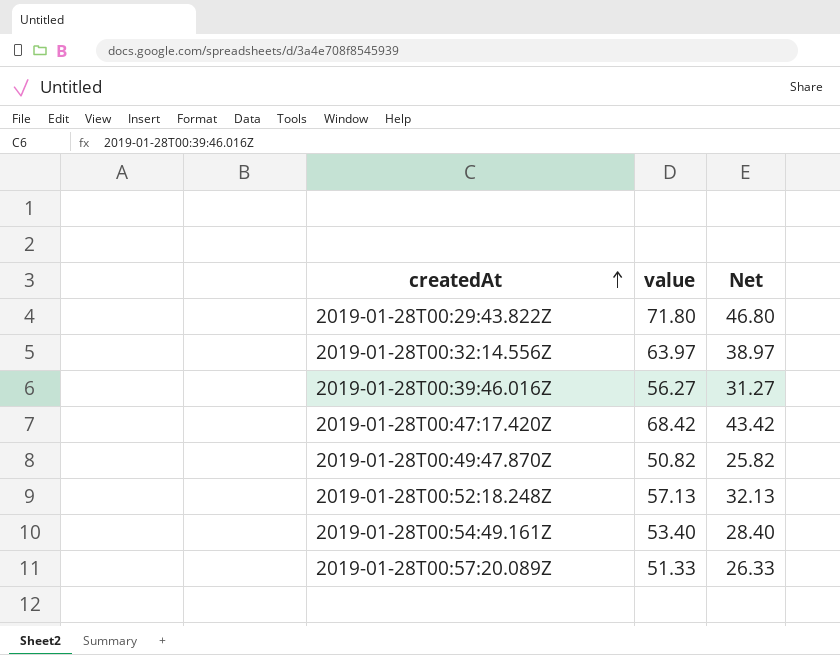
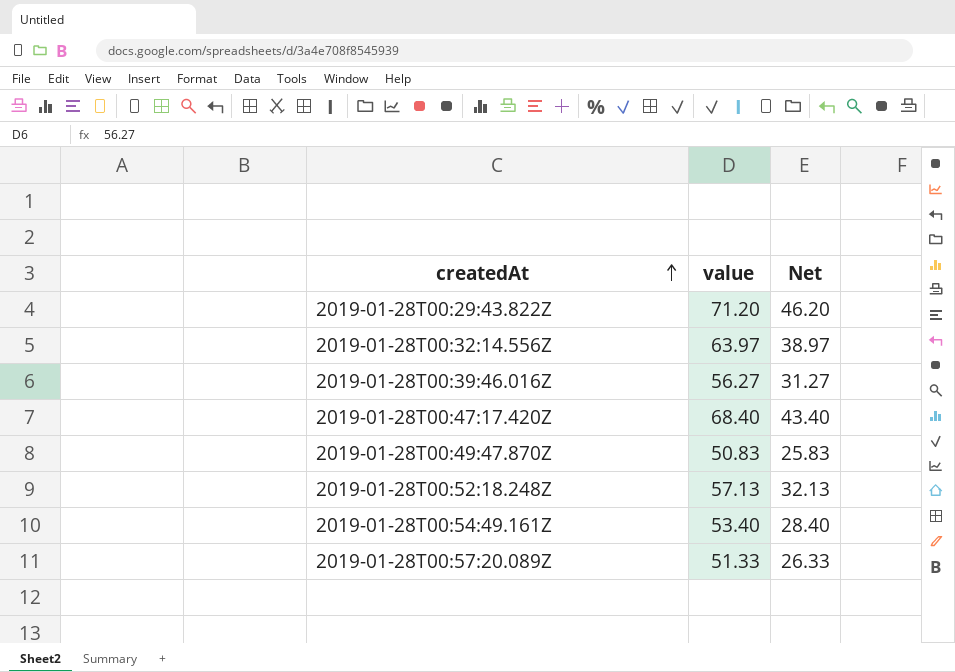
2019-01-28T00:29:43.822Z | value: 71.80 -> 71.20
2019-01-28T00:29:43.822Z | Net: 46.80 -> 46.20
2019-01-28T00:47:17.420Z | value: 68.42 -> 68.40
2019-01-28T00:47:17.420Z | Net: 43.42 -> 43.40
2019-01-28T00:49:47.870Z | value: 50.82 -> 50.83
2019-01-28T00:49:47.870Z | Net: 25.82 -> 25.83

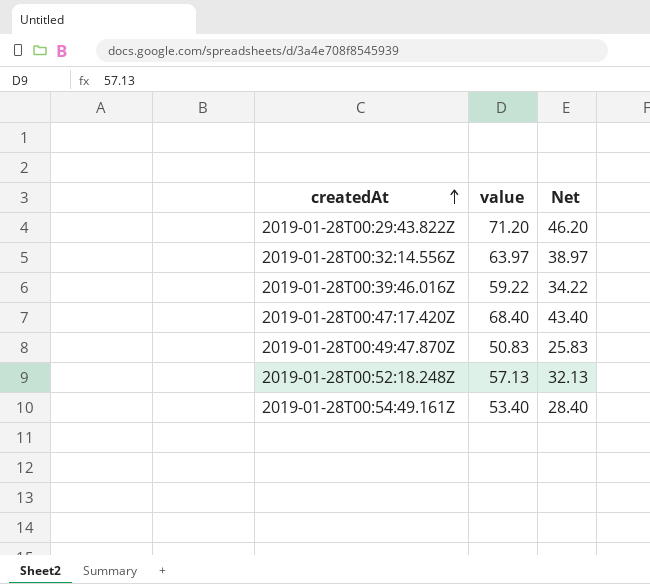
row 2019-01-28T00:57:20.089Z: 51.33 | 26.33 -> none
2019-01-28T00:39:46.016Z | value: 56.27 -> 59.22
2019-01-28T00:39:46.016Z | Net: 31.27 -> 34.22

